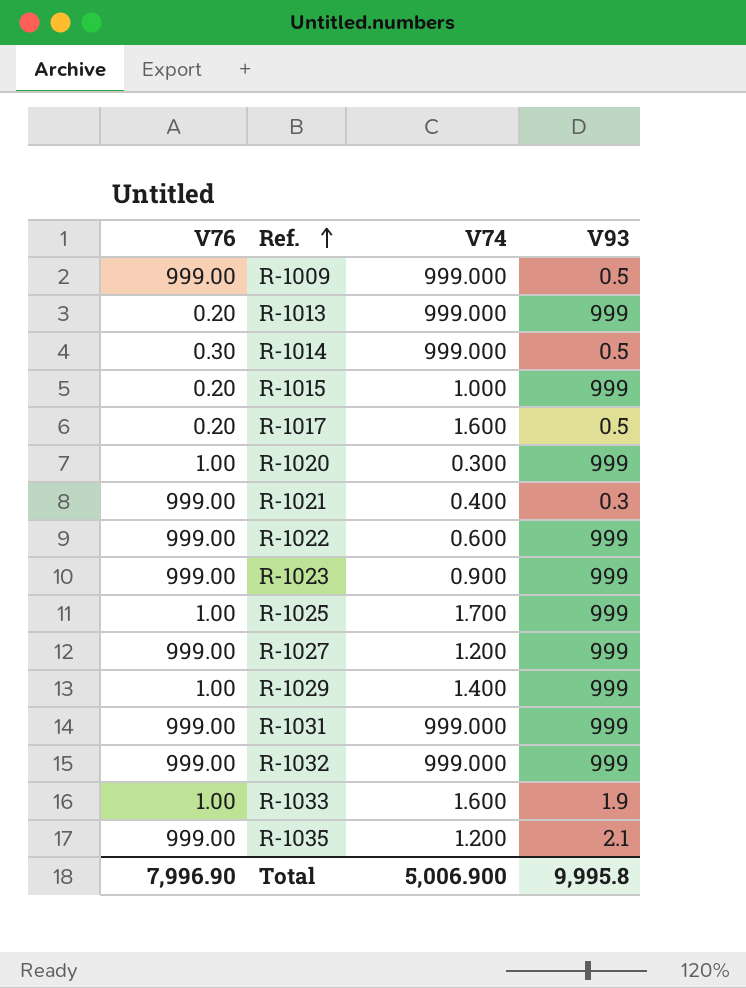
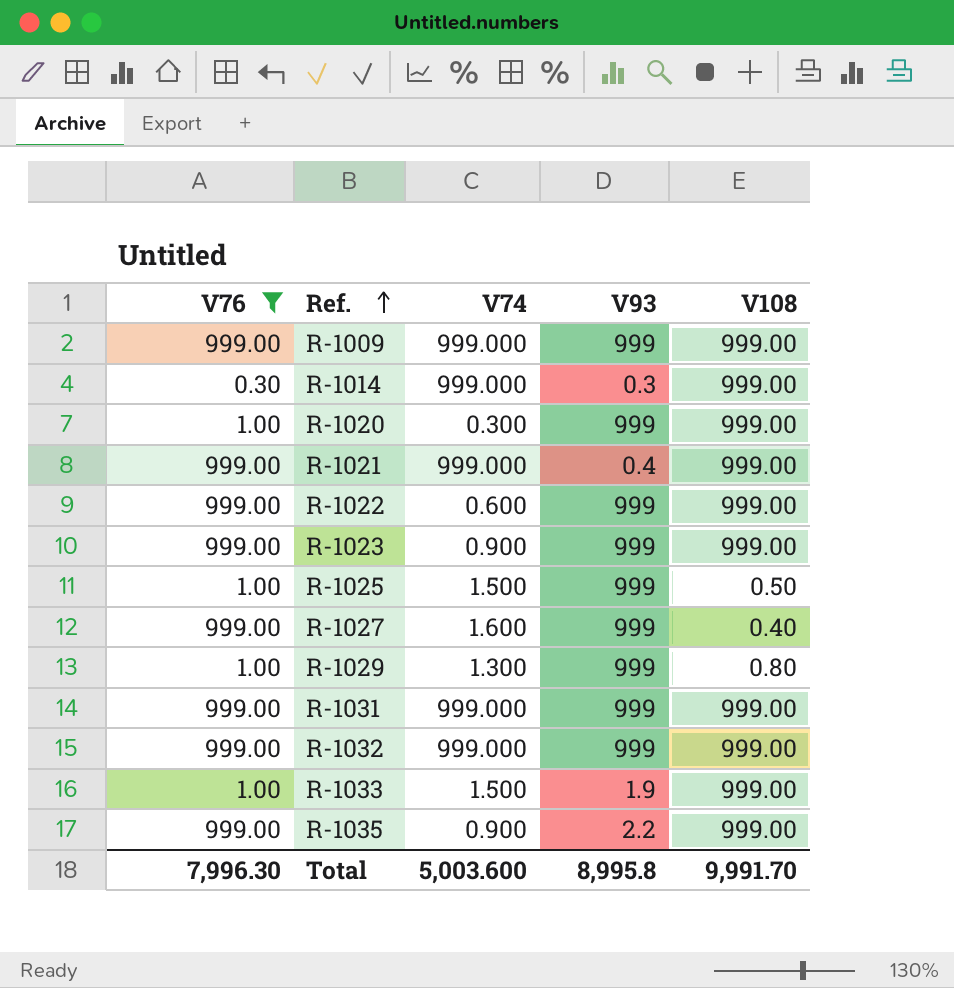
filter: none -> V76 != 0.20
column V108 | position: none -> 5
R-1009 | V93: 0.5 -> 999
R-1014 | V93: 0.5 -> 0.3
R-1021 | V74: 0.400 -> 999.000
R-1021 | V93: 0.3 -> 0.4
R-1025 | V74: 1.700 -> 1.500
R-1027 | V74: 1.200 -> 1.600
R-1029 | V74: 1.400 -> 1.300
R-1033 | V74: 1.600 -> 1.500
R-1035 | V74: 1.200 -> 0.900
R-1035 | V93: 2.1 -> 2.2
Total | V76: 7,996.90 -> 7,996.30
Total | V74: 5,006.900 -> 5,003.600
Total | V93: 9,995.8 -> 8,995.8

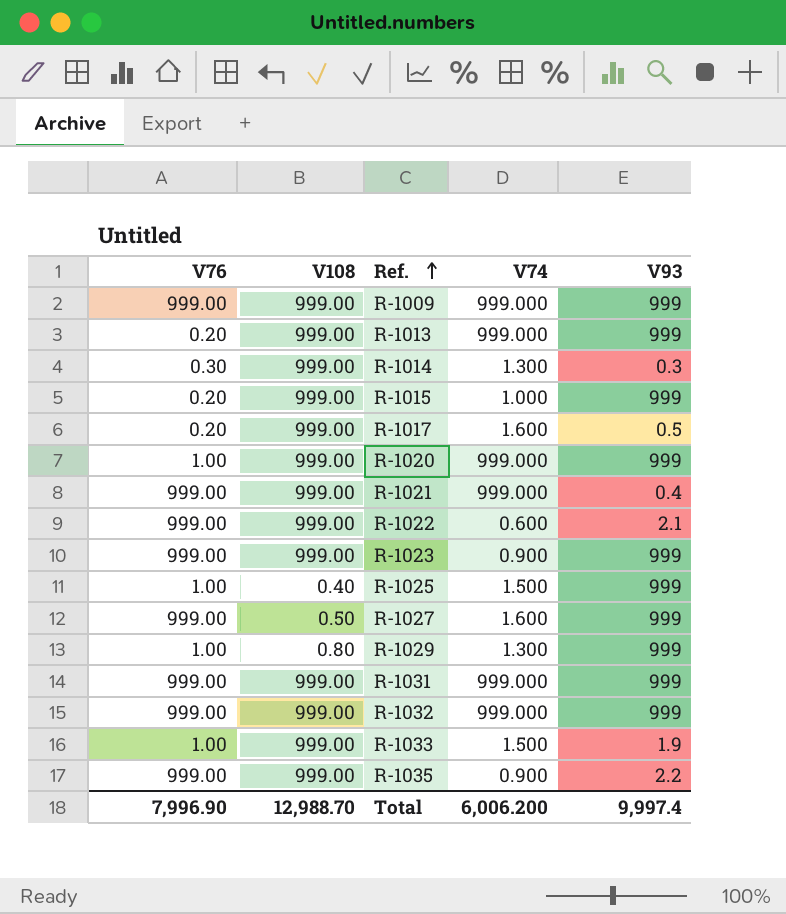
filter: V76 != 0.20 -> none
column V108 | position: 5 -> 2
R-1014 | V74: 999.000 -> 1.300
R-1020 | V74: 0.300 -> 999.000
R-1022 | V93: 999 -> 2.1
R-1025 | V108: 0.50 -> 0.40
R-1027 | V108: 0.40 -> 0.50
Total | V76: 7,996.30 -> 7,996.90
Total | V108: 9,991.70 -> 12,988.70
Total | V74: 5,003.600 -> 6,006.200
Total | V93: 8,995.8 -> 9,997.4

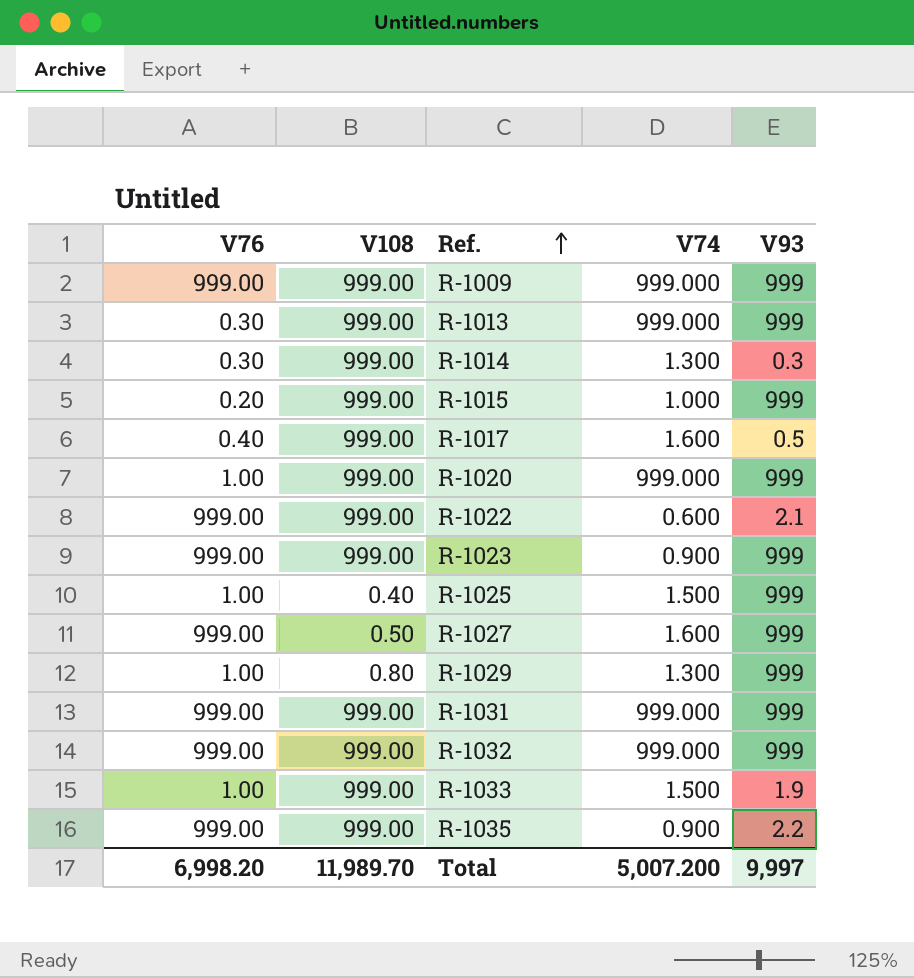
row R-1021: 999.00 | 999.00 | 999.000 | 0.4 -> none
R-1013 | V76: 0.20 -> 0.30
R-1017 | V76: 0.20 -> 0.40
Total | V76: 7,996.90 -> 6,998.20
Total | V108: 12,988.70 -> 11,989.70
Total | V74: 6,006.200 -> 5,007.200
Total | V93: 9,997.4 -> 9,997

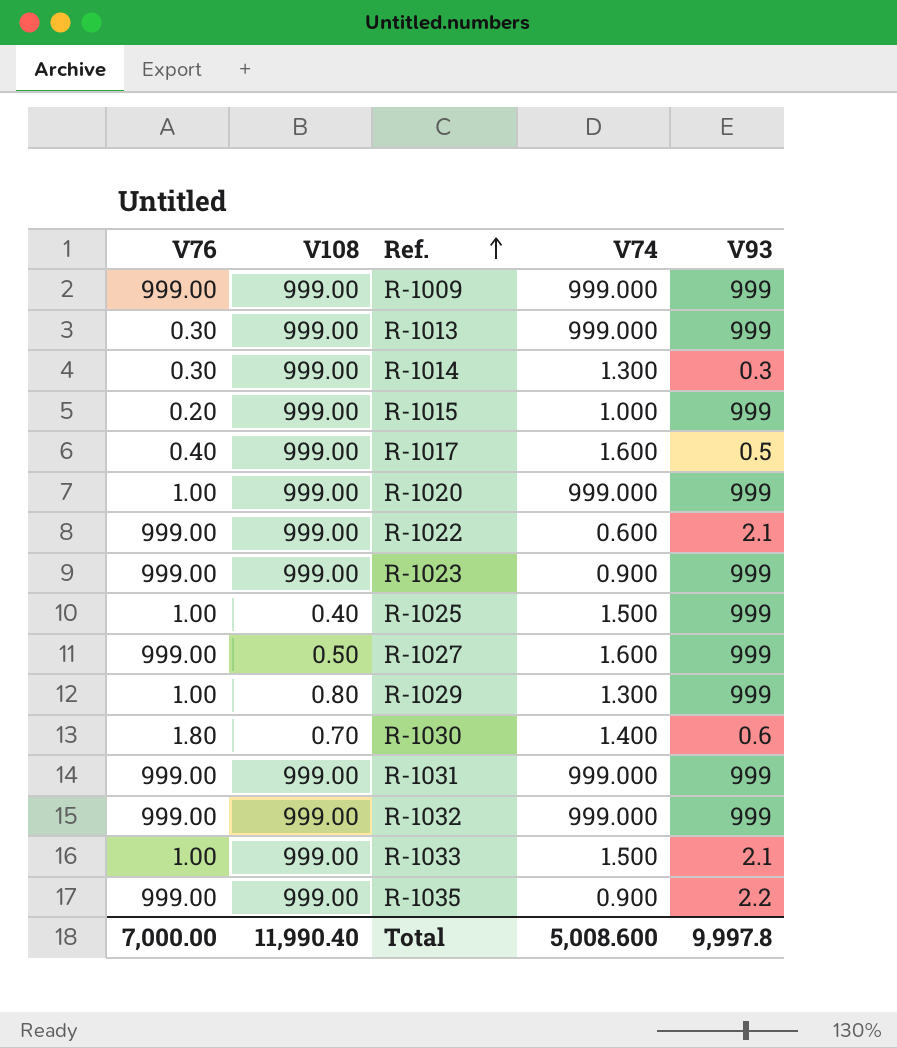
row R-1030: none -> 1.80 | 0.70 | 1.400 | 0.6
R-1033 | V93: 1.9 -> 2.1
Total | V76: 6,998.20 -> 7,000.00
Total | V108: 11,989.70 -> 11,990.40
Total | V74: 5,007.200 -> 5,008.600
Total | V93: 9,997 -> 9,997.8

